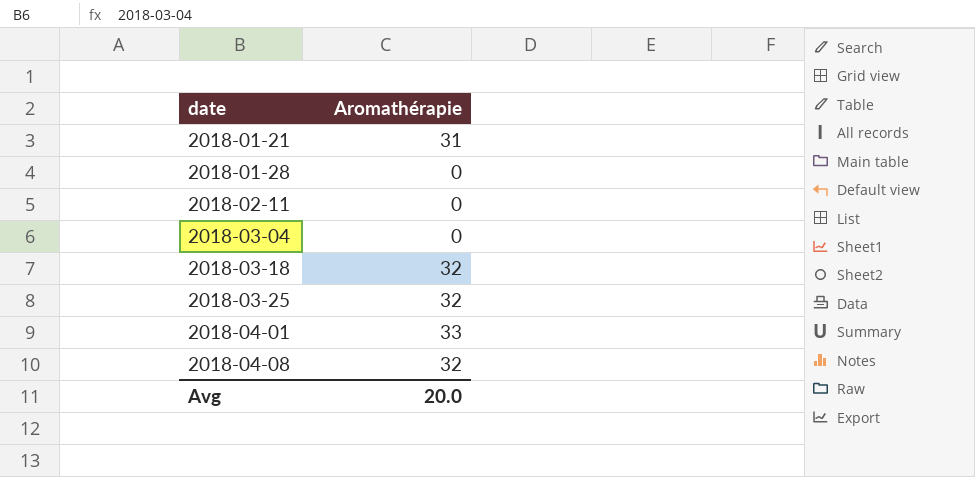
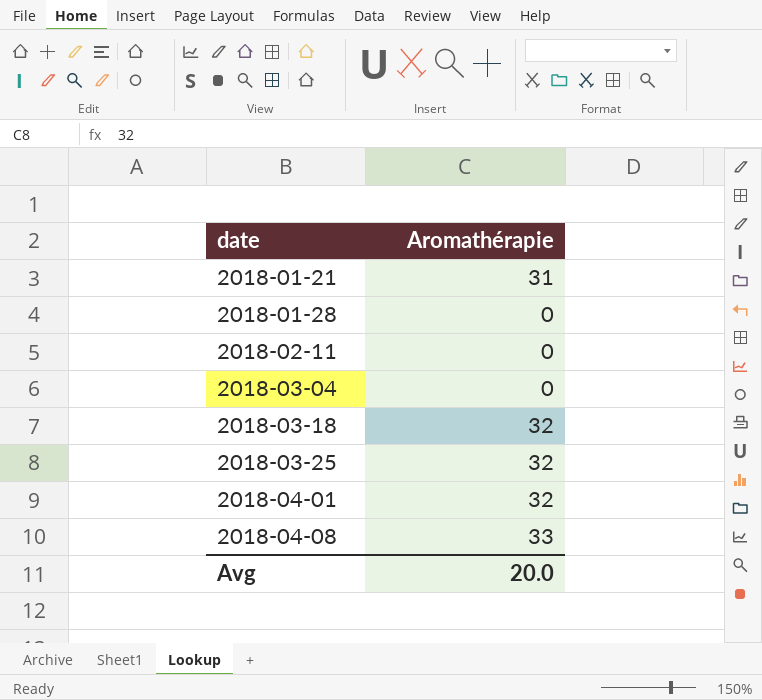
2018-04-01 | Aromathérapie: 33 -> 32
2018-04-08 | Aromathérapie: 32 -> 33

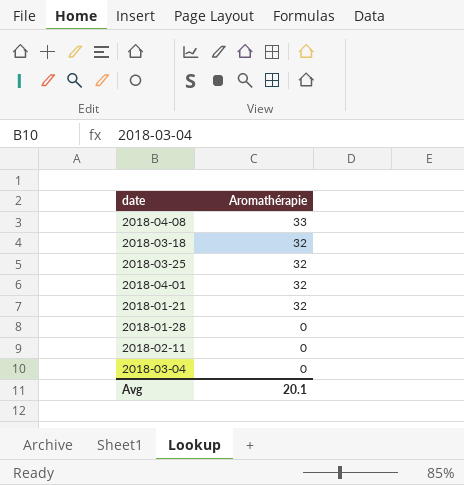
row order: date ascending -> Aromathérapie descending
2018-01-21 | Aromathérapie: 31 -> 32
Avg | Aromathérapie: 20.0 -> 20.1

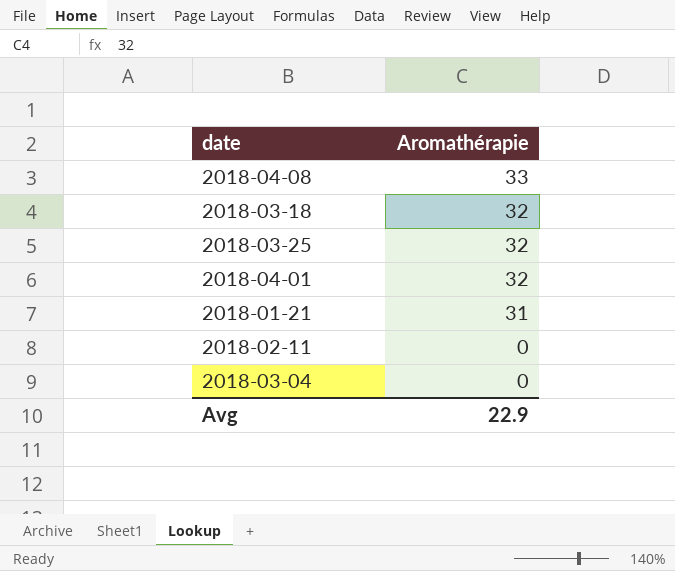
row 2018-01-28: 0 -> none
2018-01-21 | Aromathérapie: 32 -> 31
Avg | Aromathérapie: 20.1 -> 22.9

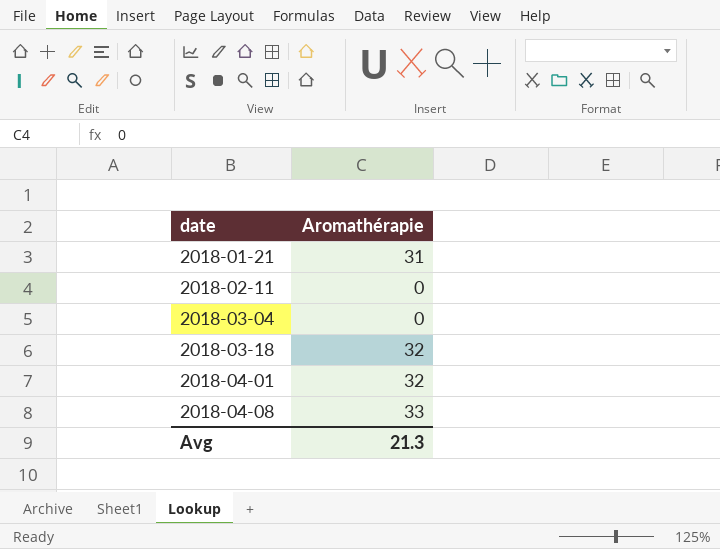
row order: Aromathérapie descending -> date ascending
row 2018-03-25: 32 -> none
Avg | Aromathérapie: 22.9 -> 21.3

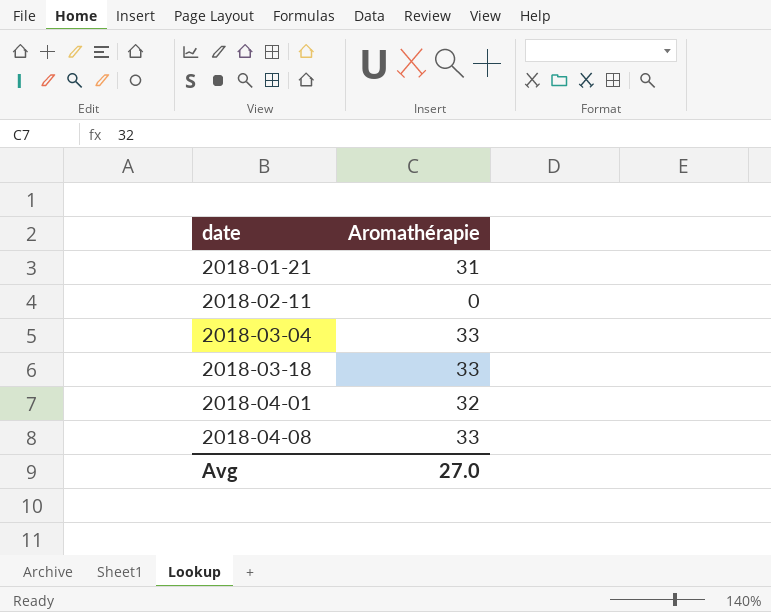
2018-03-04 | Aromathérapie: 0 -> 33
2018-03-18 | Aromathérapie: 32 -> 33
Avg | Aromathérapie: 21.3 -> 27.0

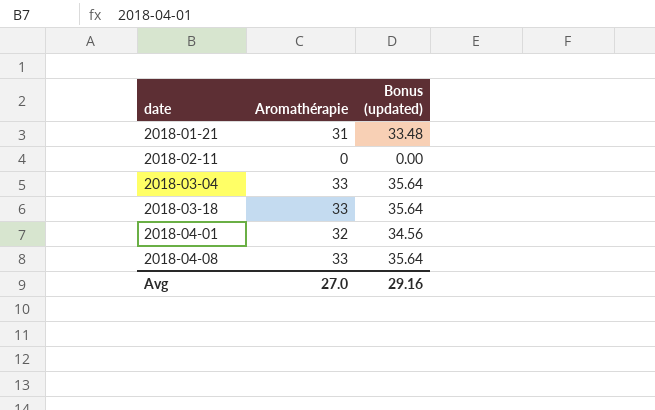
column Bonus (updated) | formula: none -> [Aromathérapie] * 1.08

